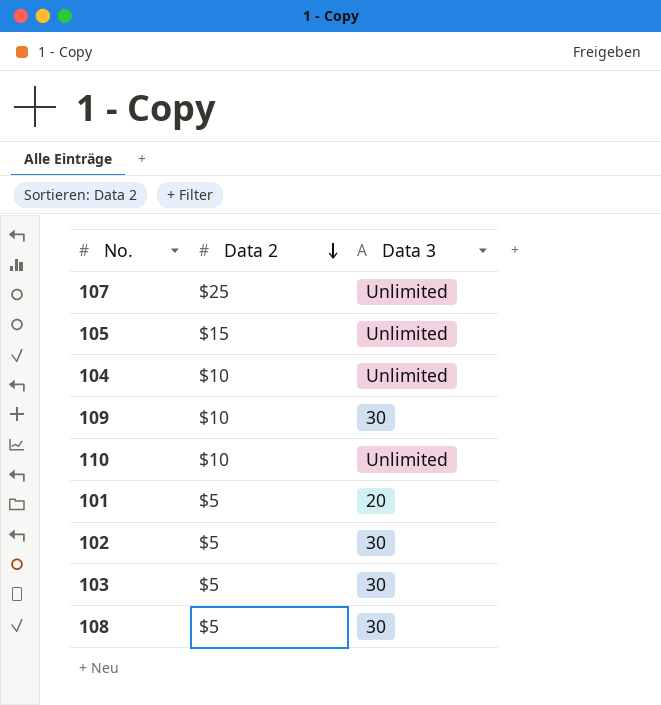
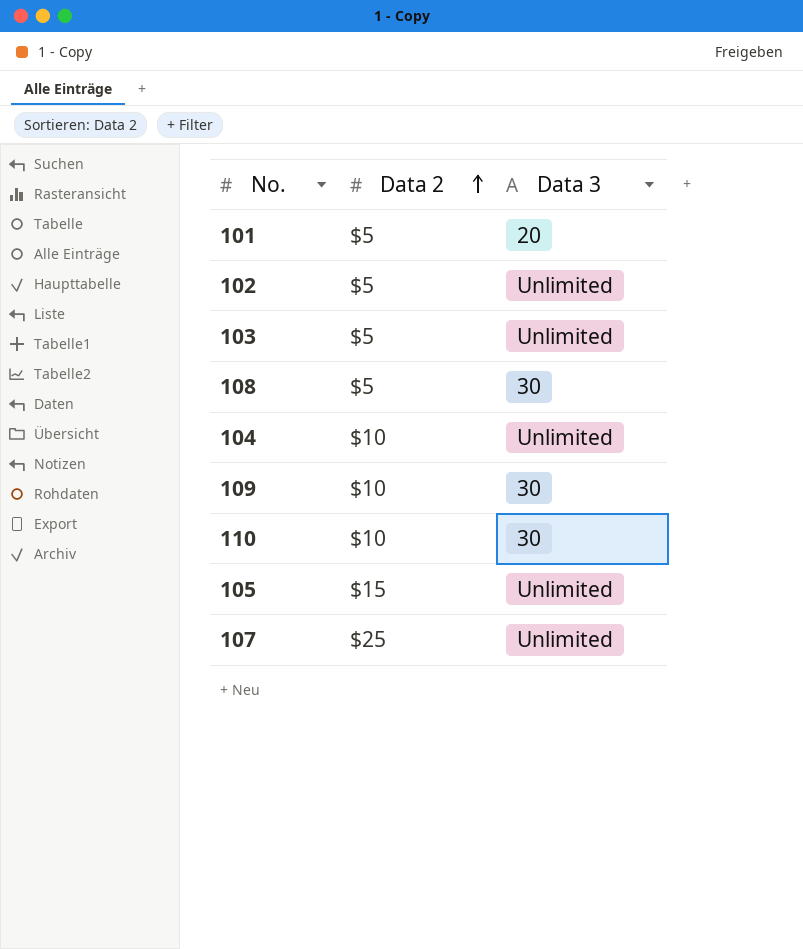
row order: Data 2 descending -> Data 2 ascending
102 | Data 3: 30 -> Unlimited
103 | Data 3: 30 -> Unlimited
110 | Data 3: Unlimited -> 30

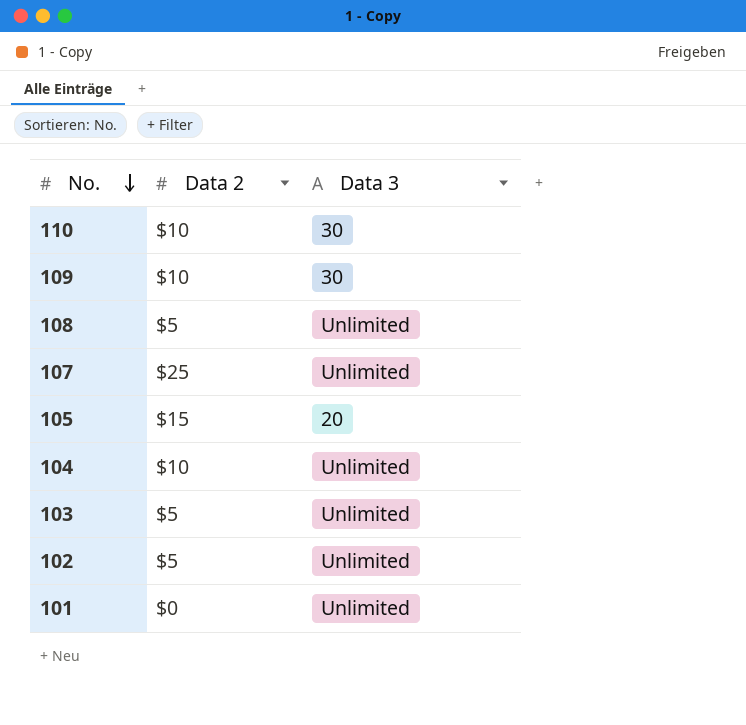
row order: Data 2 ascending -> No. descending
108 | Data 3: 30 -> Unlimited
105 | Data 3: Unlimited -> 20
101 | Data 2: $5 -> $0
101 | Data 3: 20 -> Unlimited

